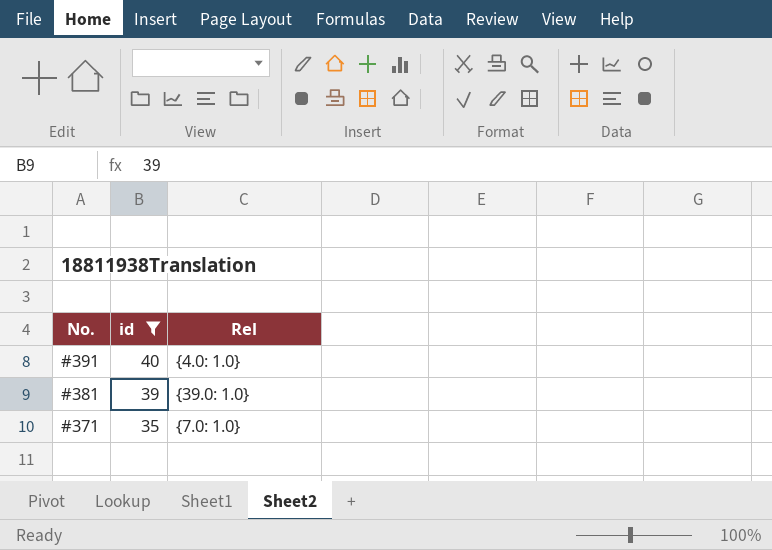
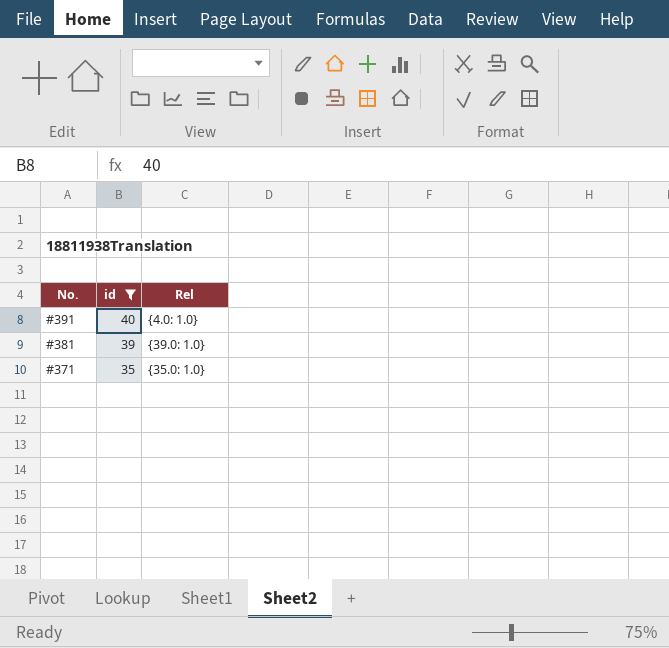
#371 | Rel: {7.0: 1.0} -> {35.0: 1.0}

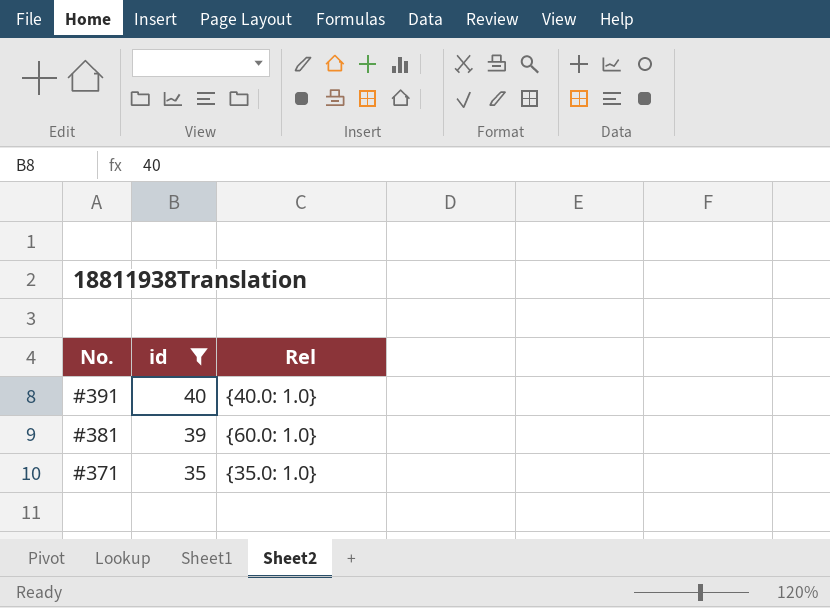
#391 | Rel: {4.0: 1.0} -> {40.0: 1.0}
#381 | Rel: {39.0: 1.0} -> {60.0: 1.0}

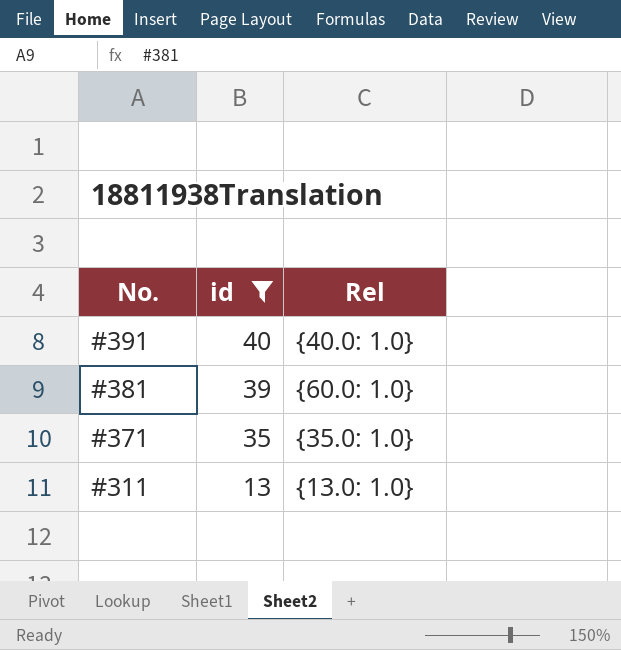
row #311: none -> 13 | {13.0: 1.0}

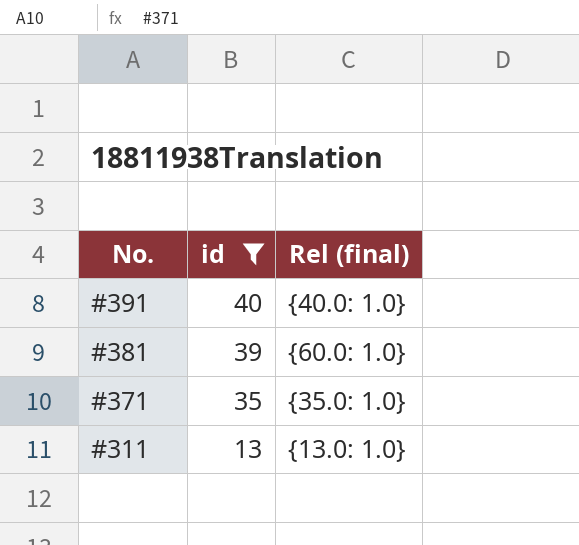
column name: Rel -> Rel (final)

